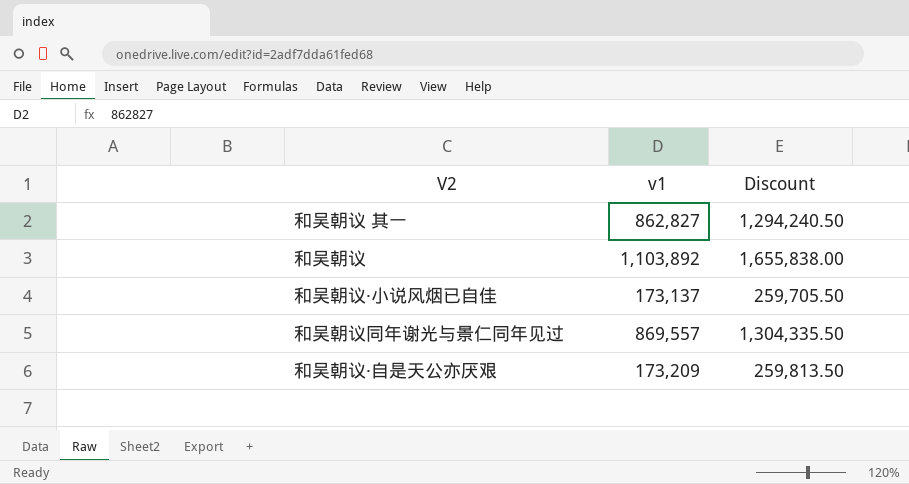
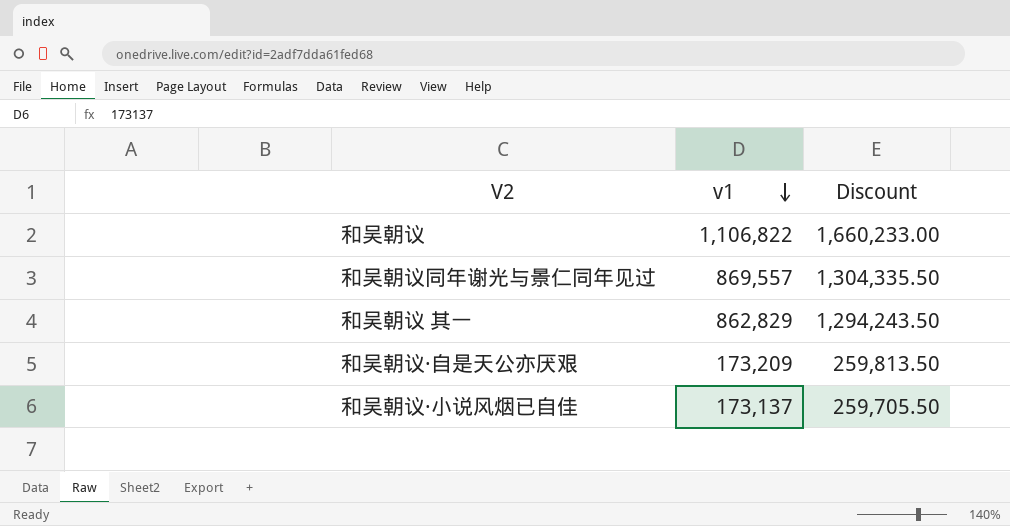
row order: none -> v1 descending
和吴朝议 | v1: 1,103,892 -> 1,106,822
和吴朝议 | Discount: 1,655,838.00 -> 1,660,233.00
和吴朝议 其一 | v1: 862,827 -> 862,829
和吴朝议 其一 | Discount: 1,294,240.50 -> 1,294,243.50

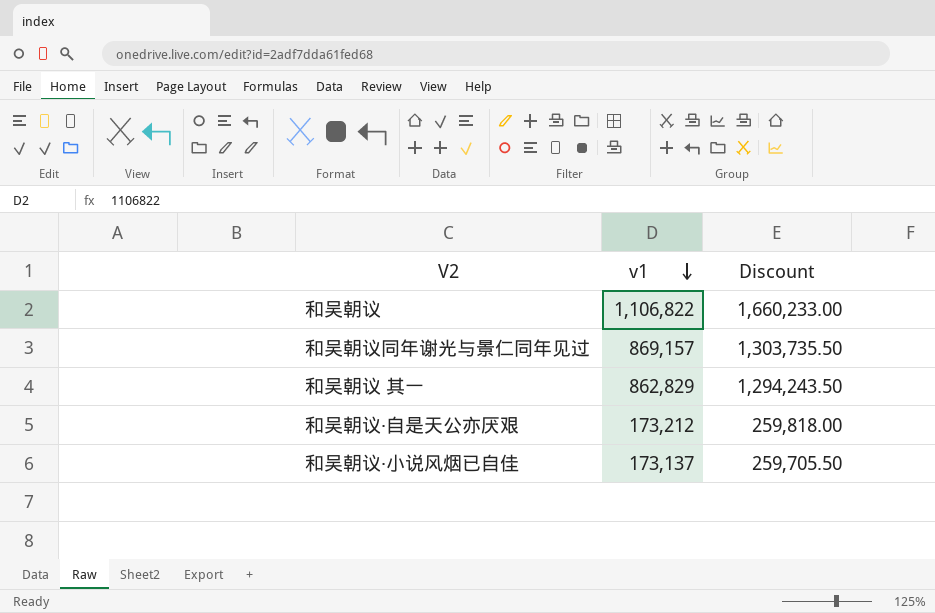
和吴朝议同年谢光与景仁同年见过 | v1: 869,557 -> 869,157
和吴朝议同年谢光与景仁同年见过 | Discount: 1,304,335.50 -> 1,303,735.50
和吴朝议·自是天公亦厌艰 | v1: 173,209 -> 173,212
和吴朝议·自是天公亦厌艰 | Discount: 259,813.50 -> 259,818.00

